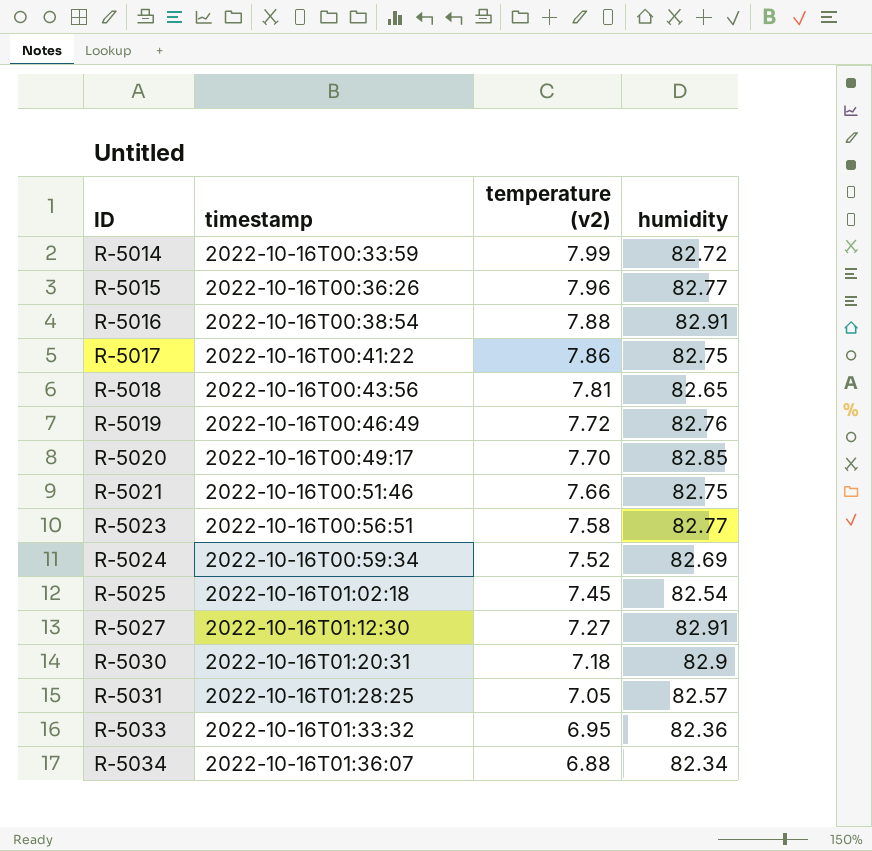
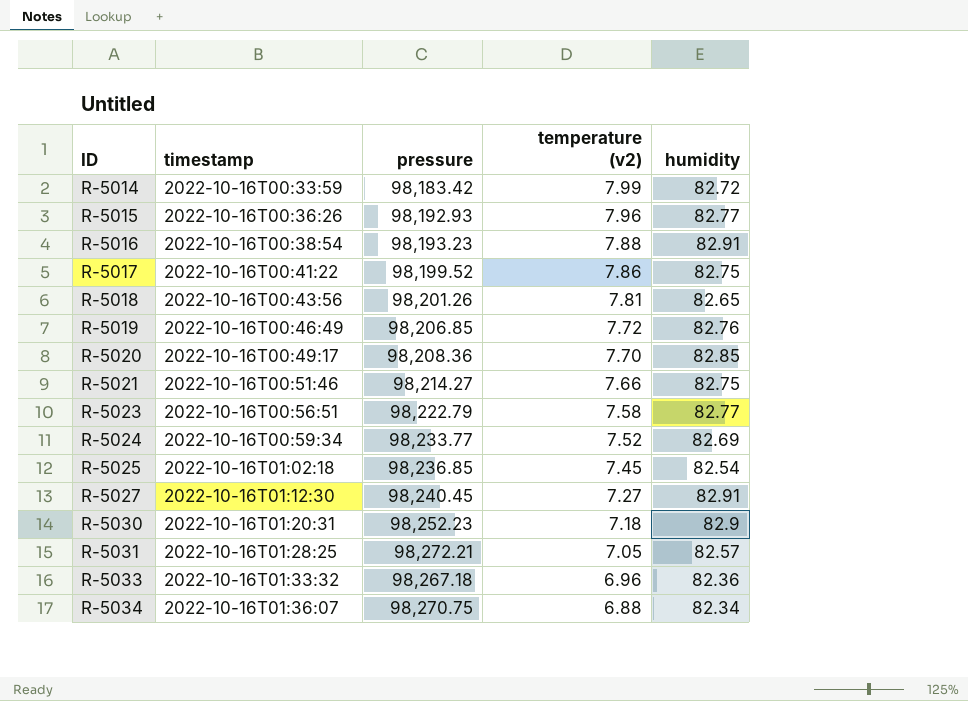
column pressure | position: none -> 3
R-5033 | temperature (v2): 6.95 -> 6.96

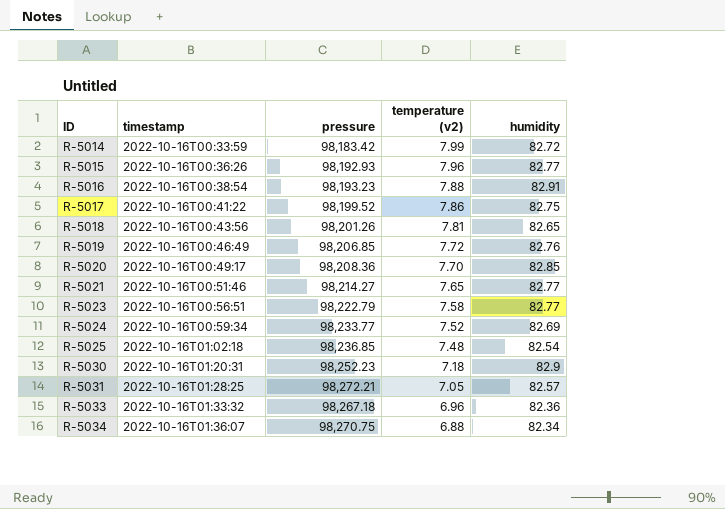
row R-5027: 2022-10-16T01:12:30 | 98,240.45 | 7.27 | 82.91 -> none
R-5021 | temperature (v2): 7.66 -> 7.65
R-5021 | humidity: 82.75 -> 82.77
R-5025 | temperature (v2): 7.45 -> 7.48

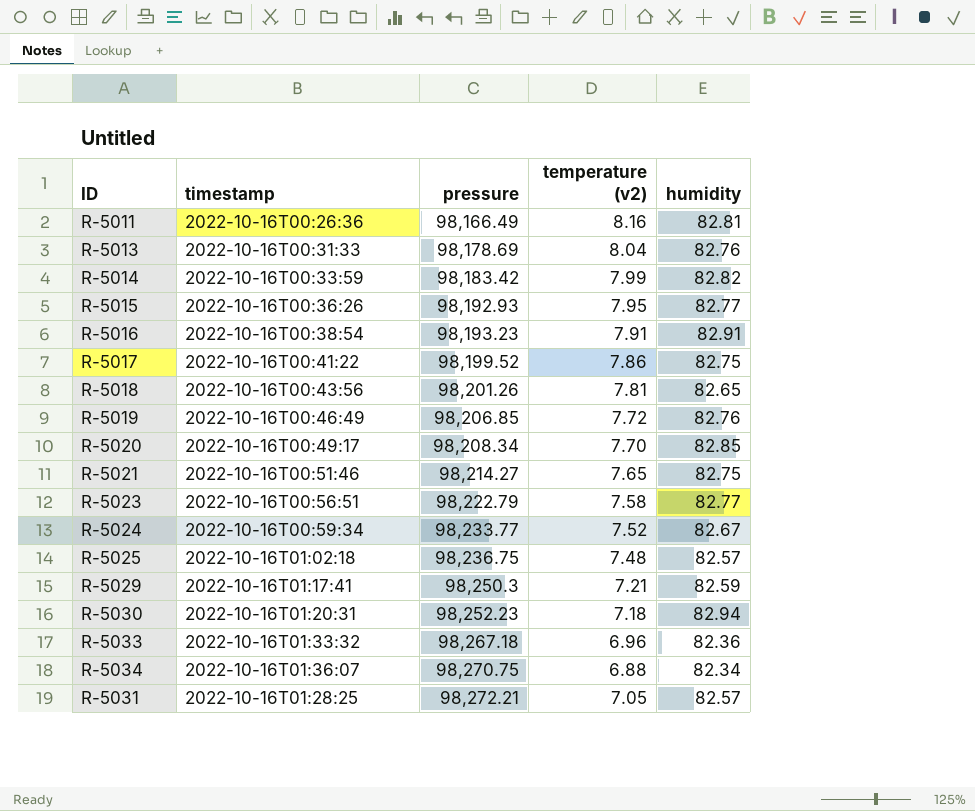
row order: ID ascending -> pressure ascending
row R-5011: none -> 2022-10-16T00:26:36 | 98,166.49 | 8.16 | 82.81
row R-5013: none -> 2022-10-16T00:31:33 | 98,178.69 | 8.04 | 82.76
R-5014 | humidity: 82.72 -> 82.82
R-5015 | temperature (v2): 7.96 -> 7.95
R-5016 | temperature (v2): 7.88 -> 7.91
R-5020 | pressure: 98,208.36 -> 98,208.34
R-5021 | humidity: 82.77 -> 82.75
R-5024 | humidity: 82.69 -> 82.67
R-5025 | pressure: 98,236.85 -> 98,236.75
R-5025 | humidity: 82.54 -> 82.57
row R-5029: none -> 2022-10-16T01:17:41 | 98,250.3 | 7.21 | 82.59
R-5030 | humidity: 82.9 -> 82.94

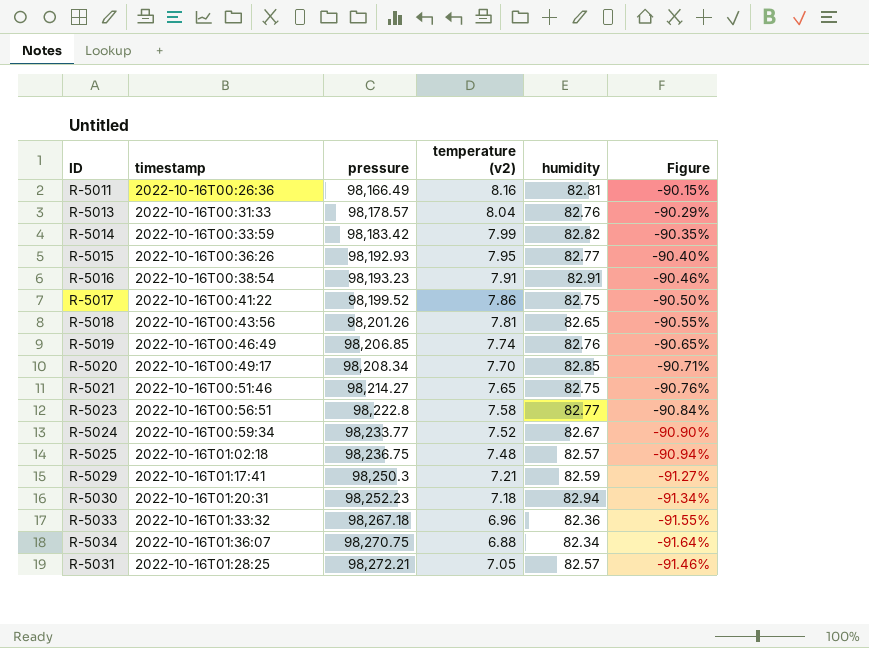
column Figure | formula: none -> ([temperature (v2)] - [humidity]) / [humidity]
R-5013 | pressure: 98,178.69 -> 98,178.57
R-5019 | temperature (v2): 7.72 -> 7.74
R-5023 | pressure: 98,222.79 -> 98,222.8

